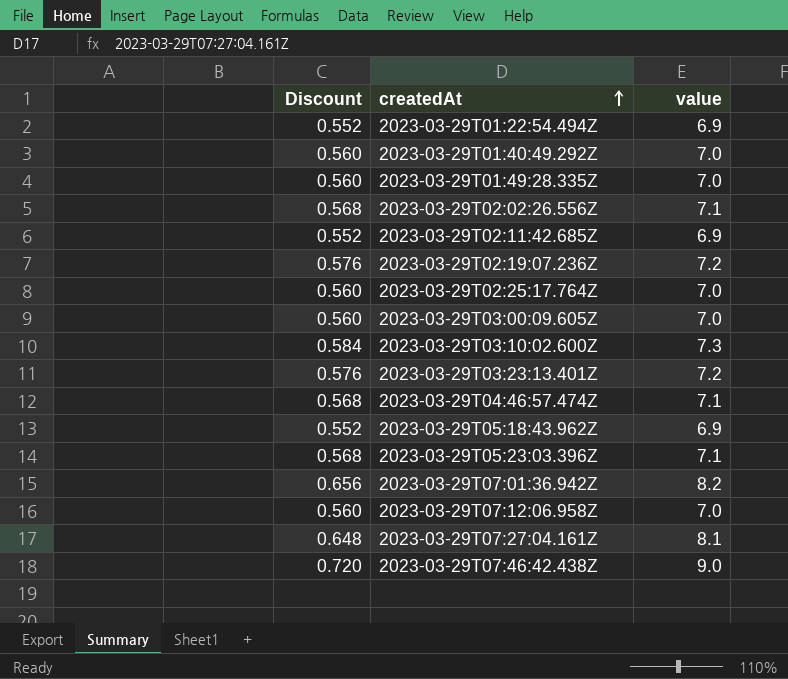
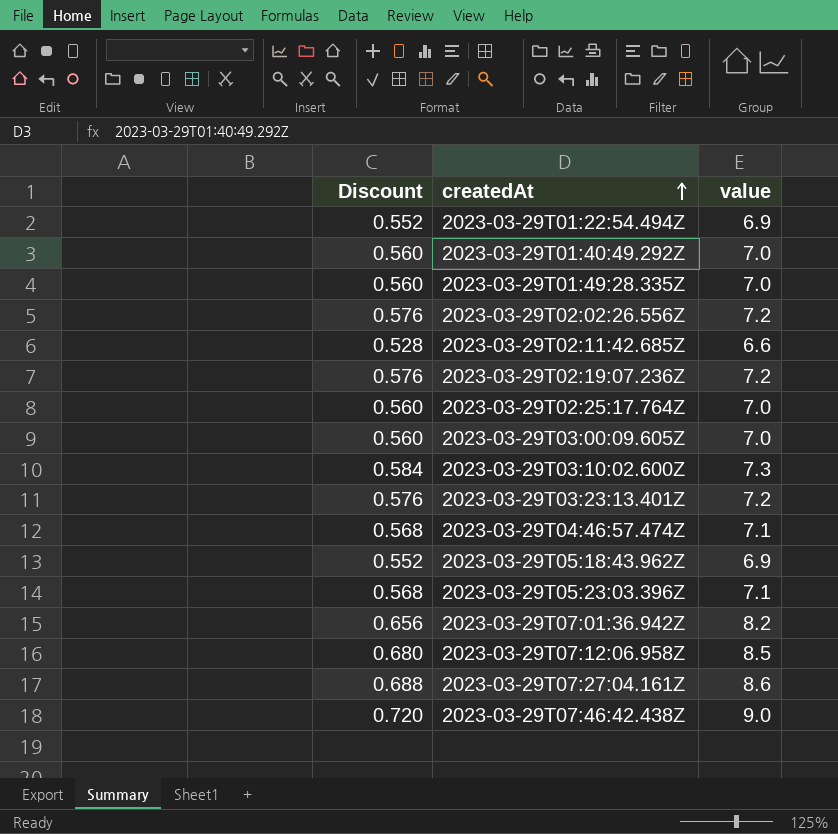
2023-03-29T02:02:26.556Z | Discount: 0.568 -> 0.576
2023-03-29T02:02:26.556Z | value: 7.1 -> 7.2
2023-03-29T02:11:42.685Z | Discount: 0.552 -> 0.528
2023-03-29T02:11:42.685Z | value: 6.9 -> 6.6
2023-03-29T07:12:06.958Z | Discount: 0.560 -> 0.680
2023-03-29T07:12:06.958Z | value: 7.0 -> 8.5
2023-03-29T07:27:04.161Z | Discount: 0.648 -> 0.688
2023-03-29T07:27:04.161Z | value: 8.1 -> 8.6

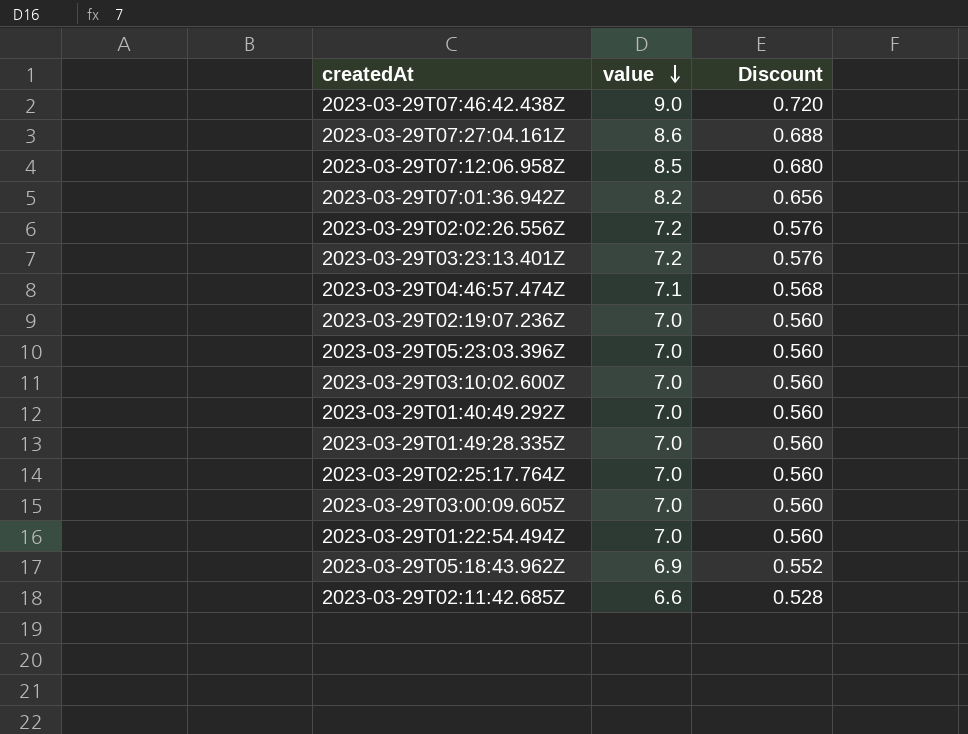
row order: createdAt ascending -> value descending
column Discount | position: 1 -> 3
2023-03-29T02:19:07.236Z | value: 7.2 -> 7.0
2023-03-29T02:19:07.236Z | Discount: 0.576 -> 0.560
2023-03-29T05:23:03.396Z | value: 7.1 -> 7.0
2023-03-29T05:23:03.396Z | Discount: 0.568 -> 0.560
2023-03-29T03:10:02.600Z | value: 7.3 -> 7.0
2023-03-29T03:10:02.600Z | Discount: 0.584 -> 0.560
2023-03-29T01:22:54.494Z | value: 6.9 -> 7.0
2023-03-29T01:22:54.494Z | Discount: 0.552 -> 0.560

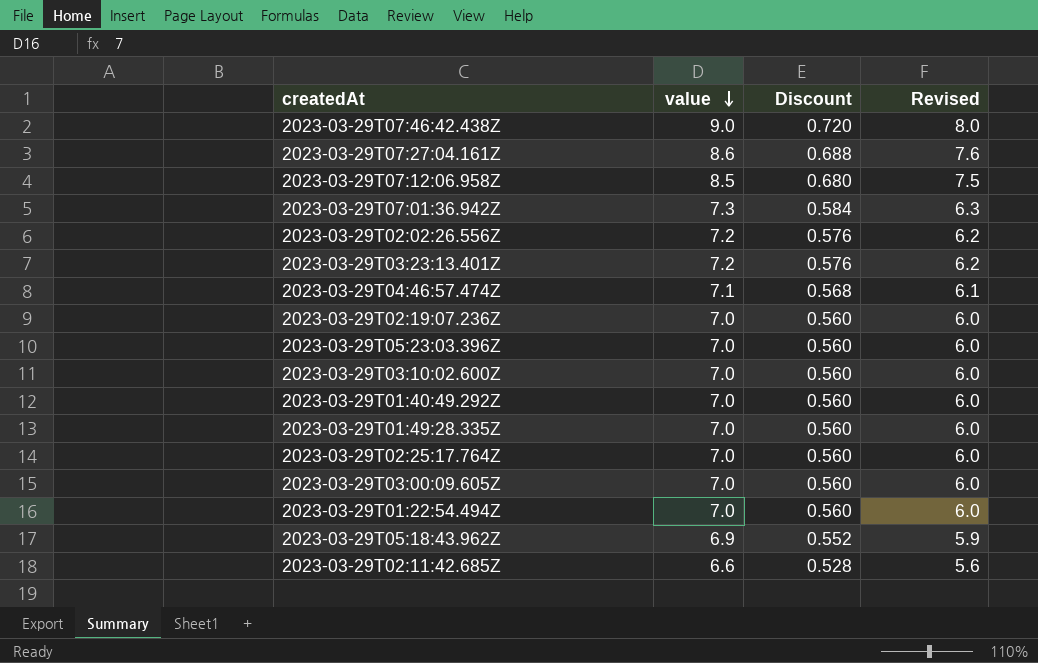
column Revised | formula: none -> [value] - 1
2023-03-29T07:01:36.942Z | value: 8.2 -> 7.3
2023-03-29T07:01:36.942Z | Discount: 0.656 -> 0.584

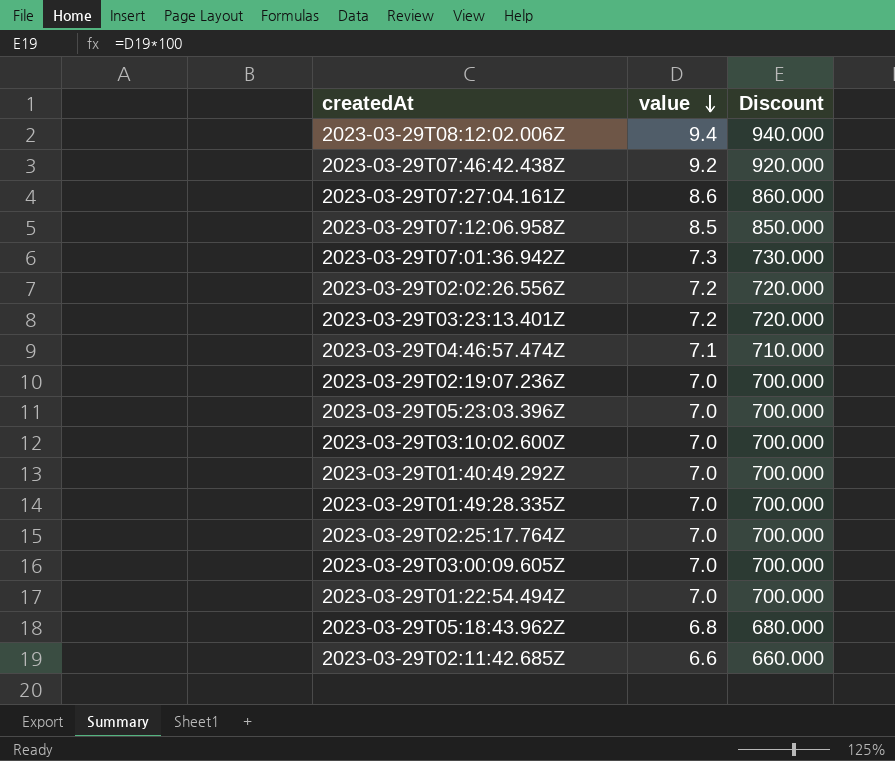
column Revised | formula: [value] - 1 -> none
column Discount | formula: [value] * 0.08 -> [value] * 100
row 2023-03-29T08:12:02.006Z: none -> 9.4 | 940.000
2023-03-29T07:46:42.438Z | value: 9.0 -> 9.2
2023-03-29T05:18:43.962Z | value: 6.9 -> 6.8

